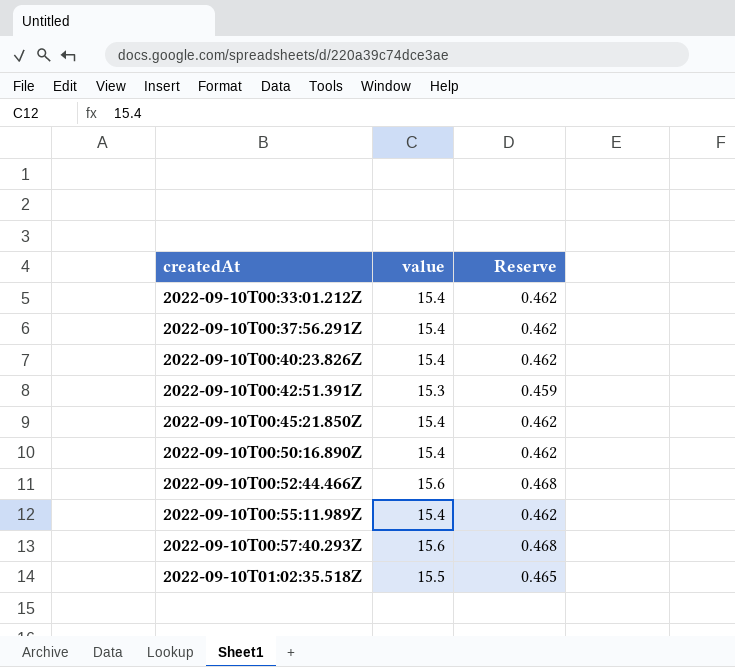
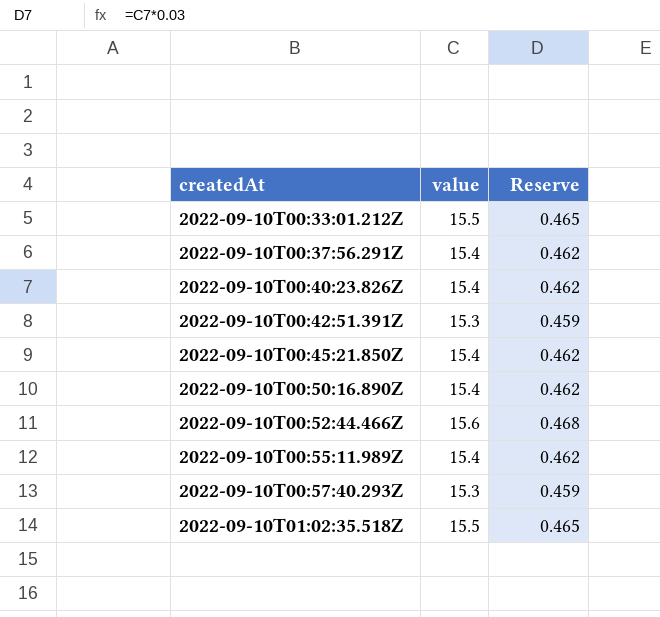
2022-09-10T00:33:01.212Z | value: 15.4 -> 15.5
2022-09-10T00:33:01.212Z | Reserve: 0.462 -> 0.465
2022-09-10T00:57:40.293Z | value: 15.6 -> 15.3
2022-09-10T00:57:40.293Z | Reserve: 0.468 -> 0.459

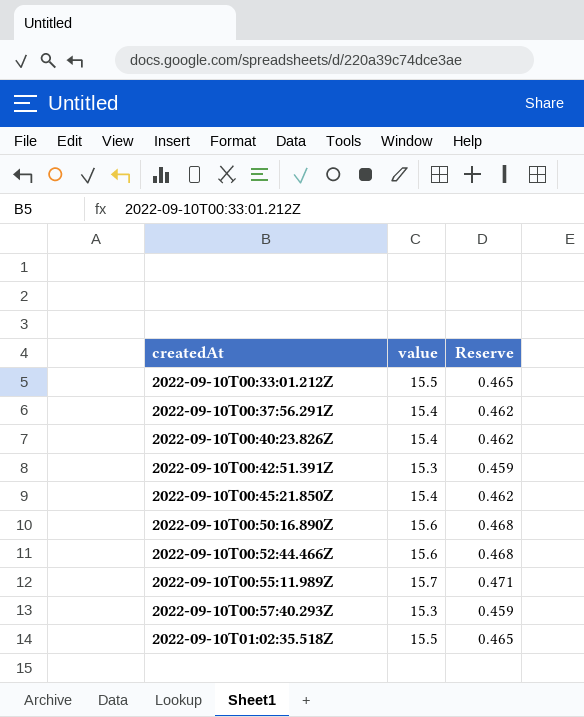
2022-09-10T00:50:16.890Z | value: 15.4 -> 15.6
2022-09-10T00:50:16.890Z | Reserve: 0.462 -> 0.468
2022-09-10T00:55:11.989Z | value: 15.4 -> 15.7
2022-09-10T00:55:11.989Z | Reserve: 0.462 -> 0.471

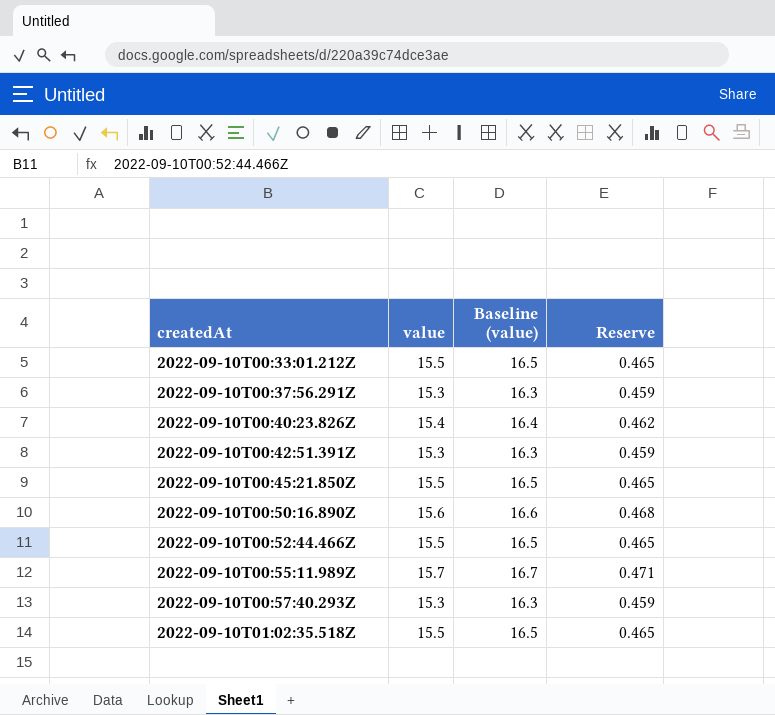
column Baseline (value) | formula: none -> [value] + 1
2022-09-10T00:37:56.291Z | value: 15.4 -> 15.3
2022-09-10T00:37:56.291Z | Reserve: 0.462 -> 0.459
2022-09-10T00:45:21.850Z | value: 15.4 -> 15.5
2022-09-10T00:45:21.850Z | Reserve: 0.462 -> 0.465
2022-09-10T00:52:44.466Z | value: 15.6 -> 15.5
2022-09-10T00:52:44.466Z | Reserve: 0.468 -> 0.465

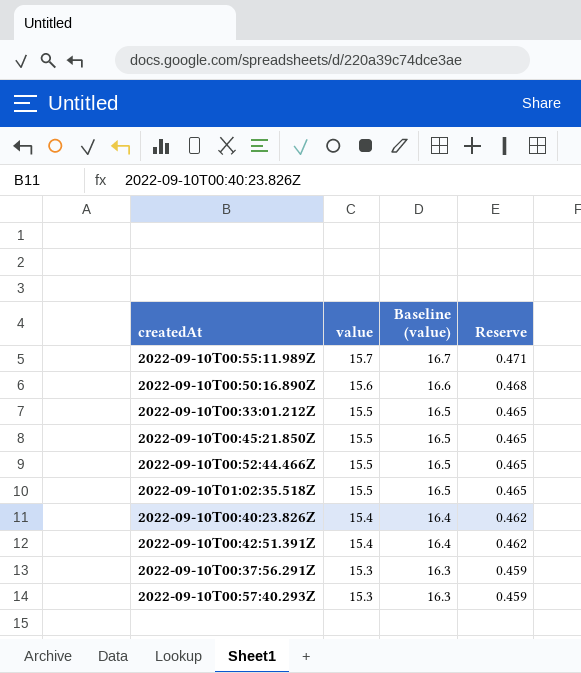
row order: createdAt ascending -> value descending
2022-09-10T00:42:51.391Z | value: 15.3 -> 15.4
2022-09-10T00:42:51.391Z | Baseline (value): 16.3 -> 16.4
2022-09-10T00:42:51.391Z | Reserve: 0.459 -> 0.462

